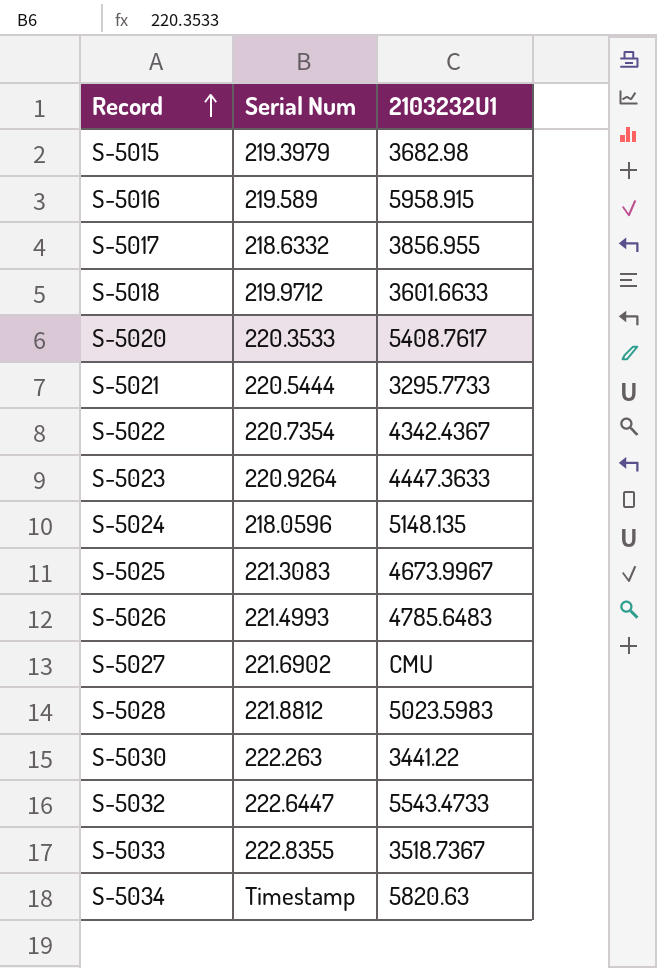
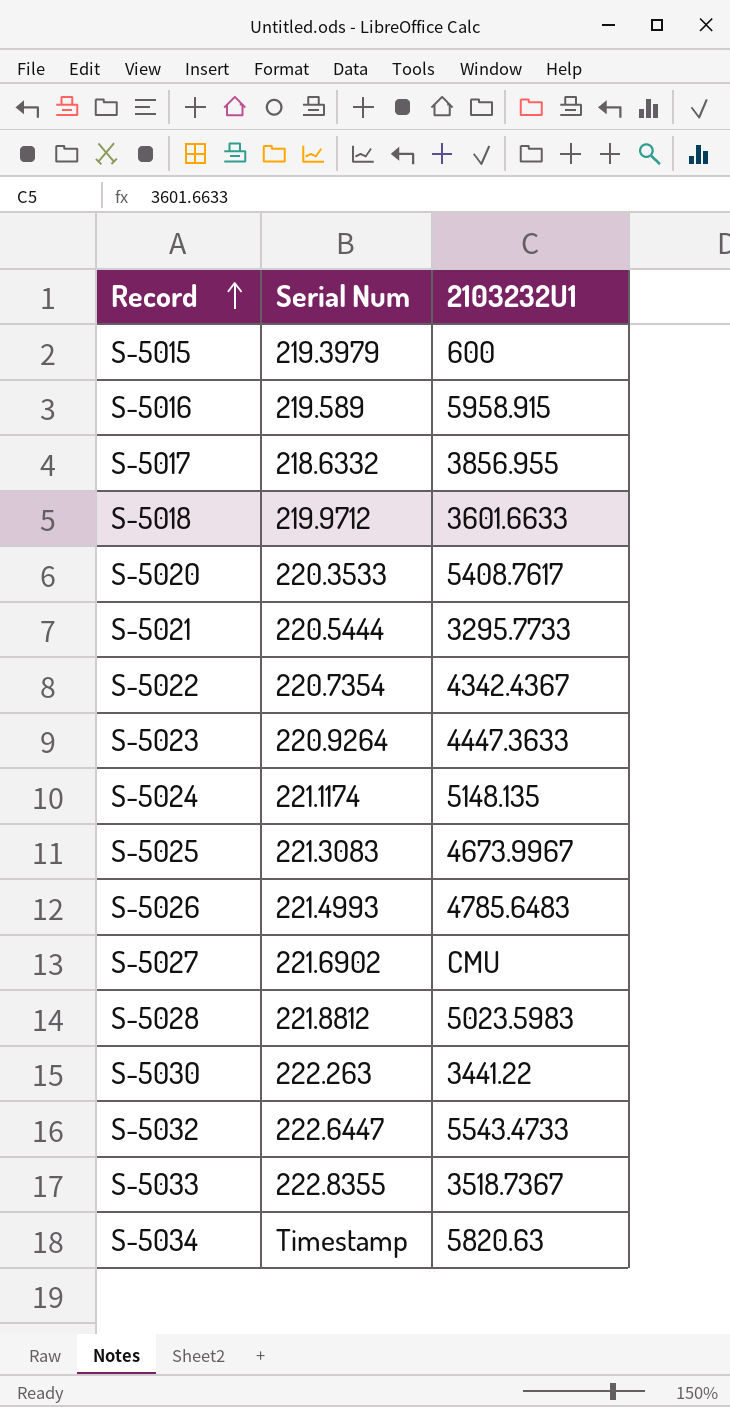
S-5015 | 2103232U1: 3682.98 -> 600
S-5024 | Serial Num: 218.0596 -> 221.1174

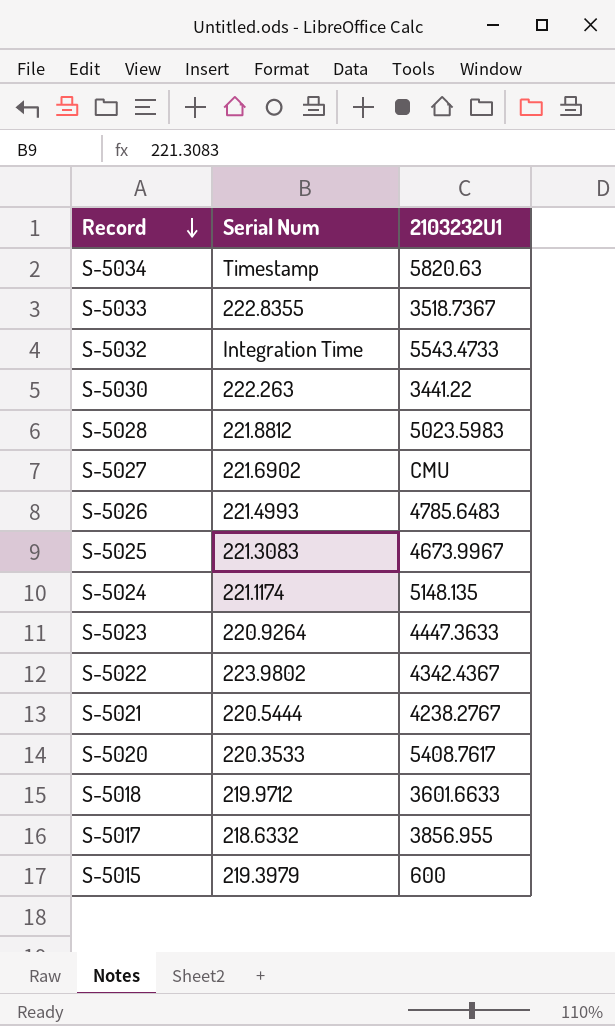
row order: Record ascending -> Record descending
row S-5016: 219.589 | 5958.915 -> none
S-5032 | Serial Num: 222.6447 -> Integration Time
S-5022 | Serial Num: 220.7354 -> 223.9802
S-5021 | 2103232U1: 3295.7733 -> 4238.2767

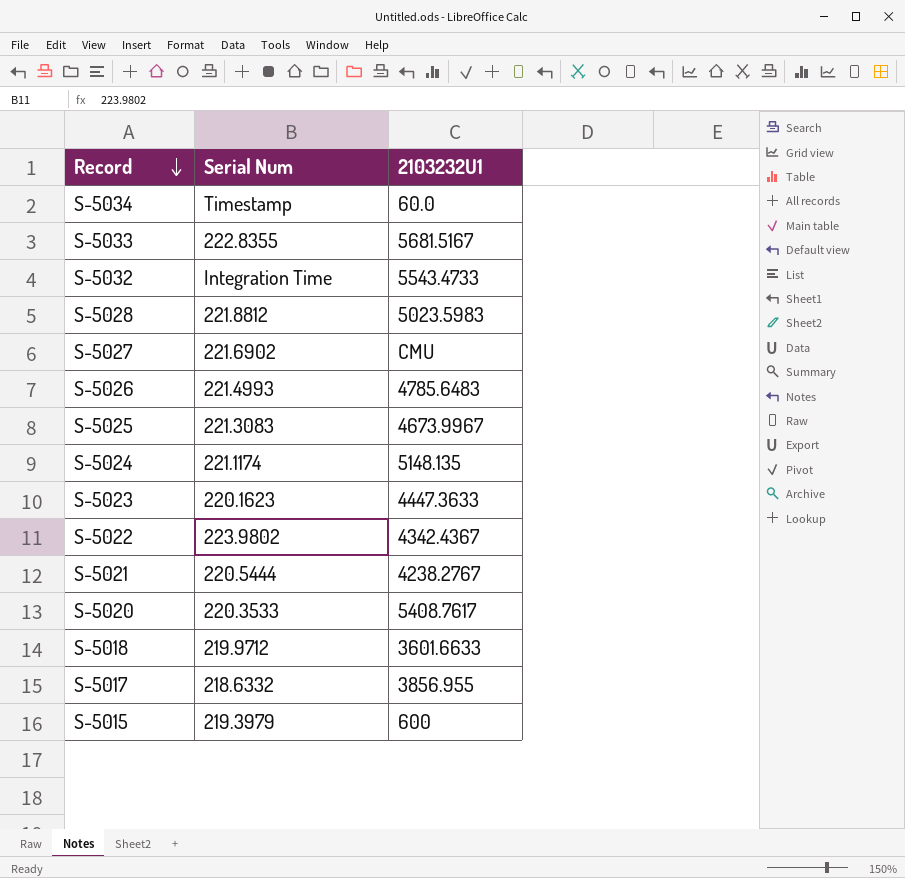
row S-5030: 222.263 | 3441.22 -> none
S-5034 | 2103232U1: 5820.63 -> 60.0
S-5033 | 2103232U1: 3518.7367 -> 5681.5167
S-5023 | Serial Num: 220.9264 -> 220.1623

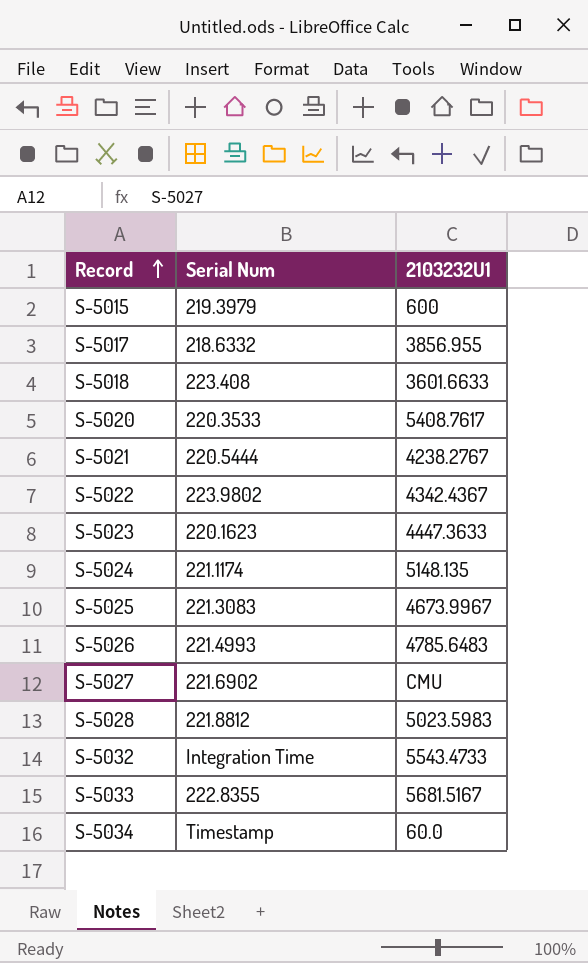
row order: Record descending -> Record ascending
S-5018 | Serial Num: 219.9712 -> 223.408

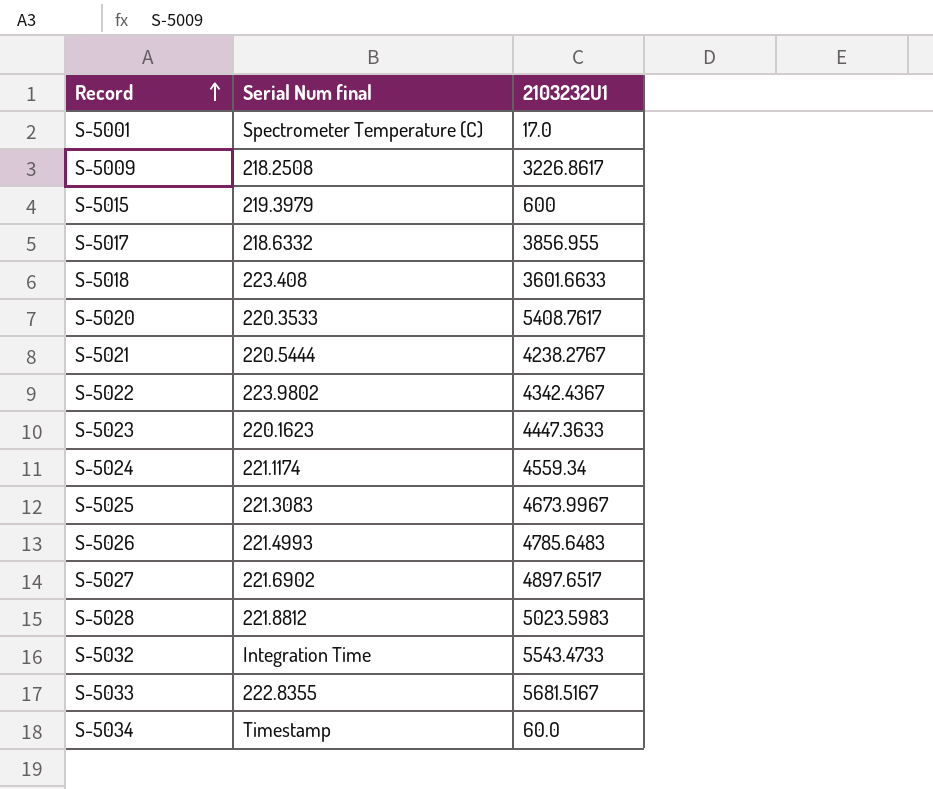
column name: Serial Num -> Serial Num final
row S-5001: none -> Spectrometer Temperature (C) | 17.0
row S-5009: none -> 218.2508 | 3226.8617
S-5024 | 2103232U1: 5148.135 -> 4559.34
S-5027 | 2103232U1: CMU -> 4897.6517

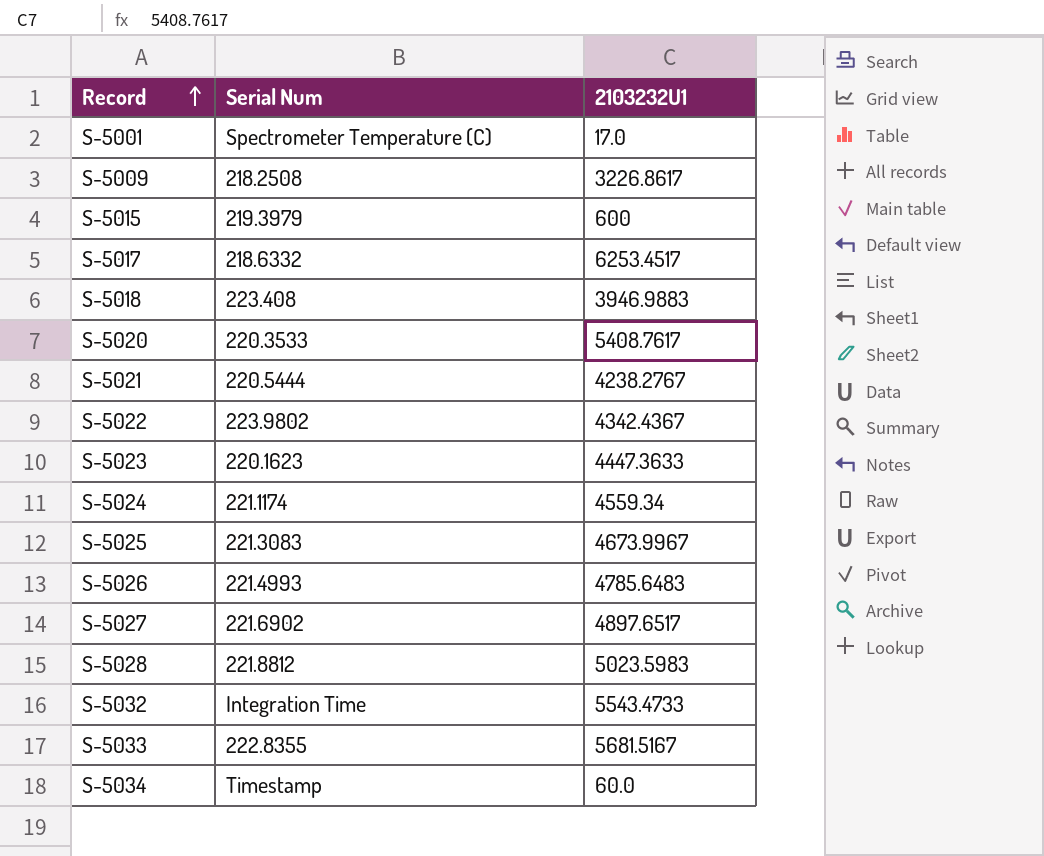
column name: Serial Num final -> Serial Num
S-5017 | 2103232U1: 3856.955 -> 6253.4517
S-5018 | 2103232U1: 3601.6633 -> 3946.9883

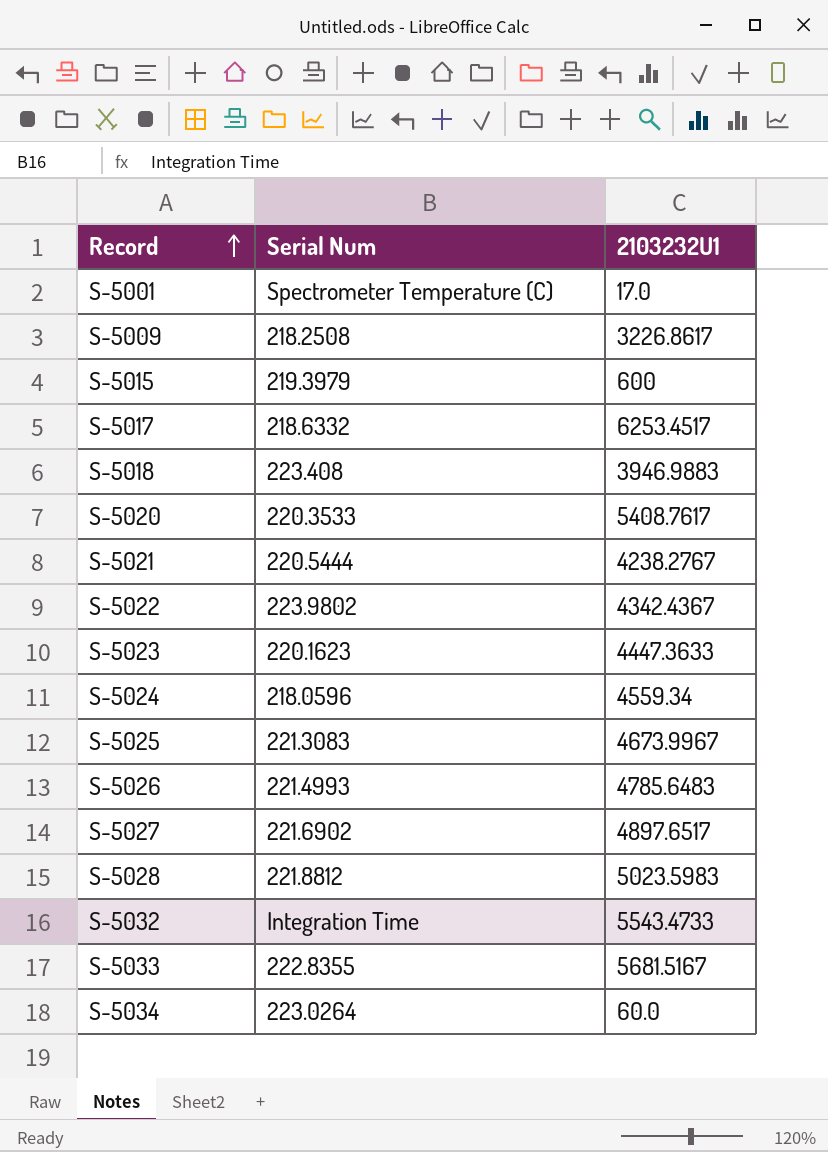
S-5024 | Serial Num: 221.1174 -> 218.0596
S-5034 | Serial Num: Timestamp -> 223.0264

